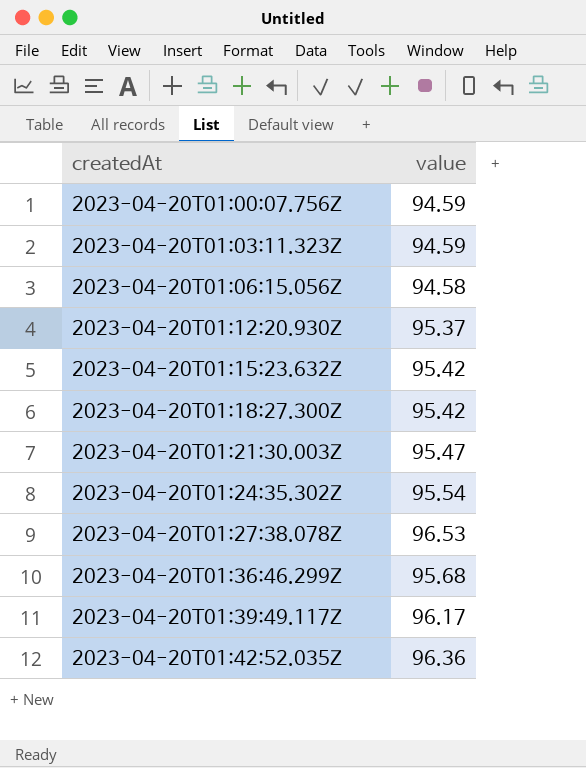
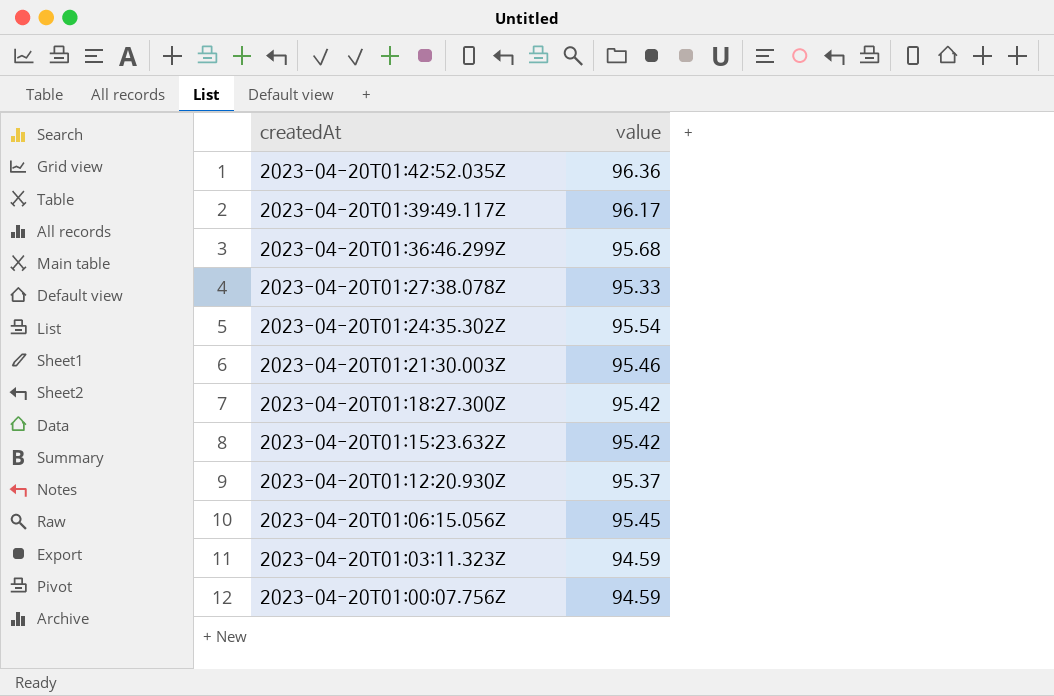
row order: createdAt ascending -> createdAt descending
2023-04-20T01:27:38.078Z | value: 96.53 -> 95.33
2023-04-20T01:21:30.003Z | value: 95.47 -> 95.46
2023-04-20T01:06:15.056Z | value: 94.58 -> 95.45

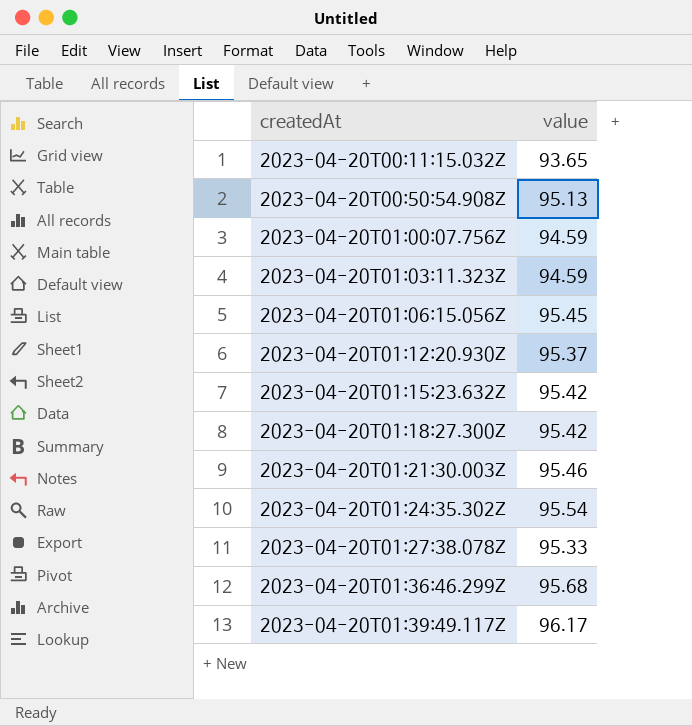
row order: createdAt descending -> createdAt ascending
row 2023-04-20T01:42:52.035Z: 96.36 -> none
row 2023-04-20T00:11:15.032Z: none -> 93.65
row 2023-04-20T00:50:54.908Z: none -> 95.13

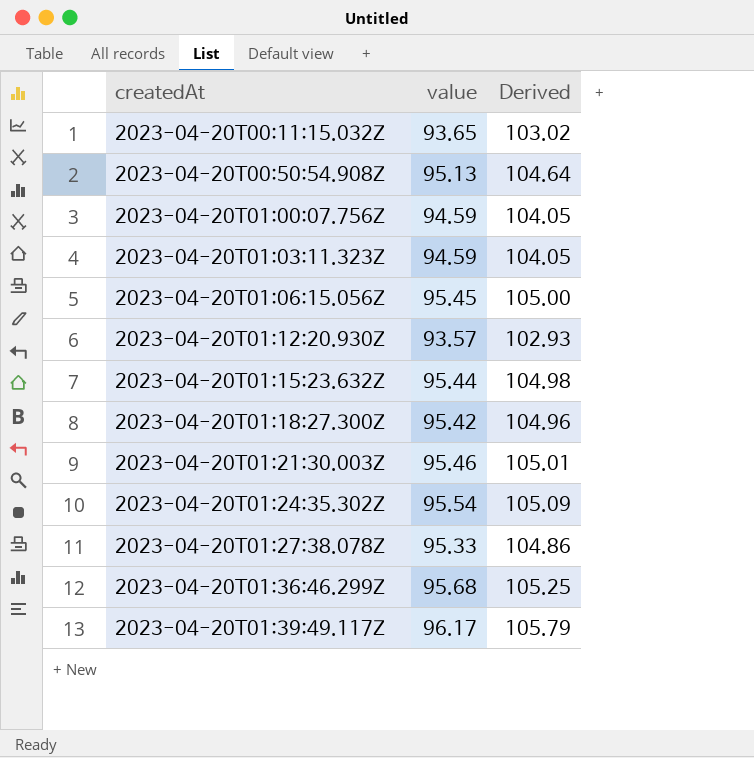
column Derived | formula: none -> [value] * 1.1
2023-04-20T01:12:20.930Z | value: 95.37 -> 93.57
2023-04-20T01:15:23.632Z | value: 95.42 -> 95.44

